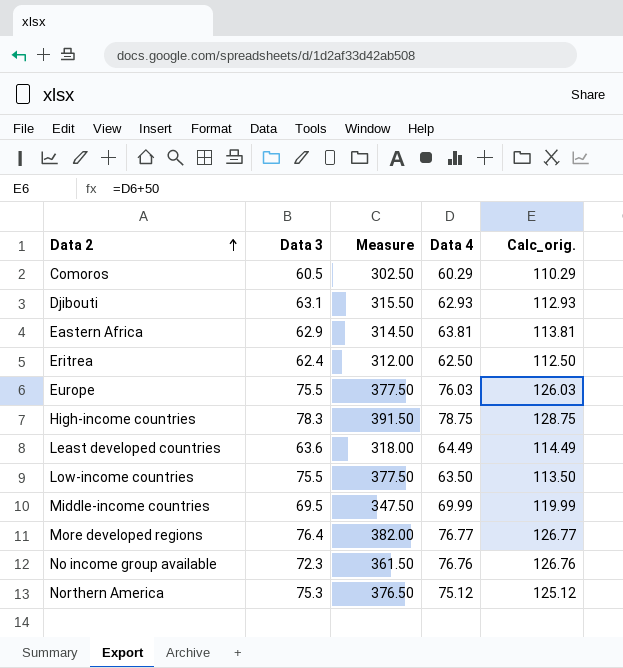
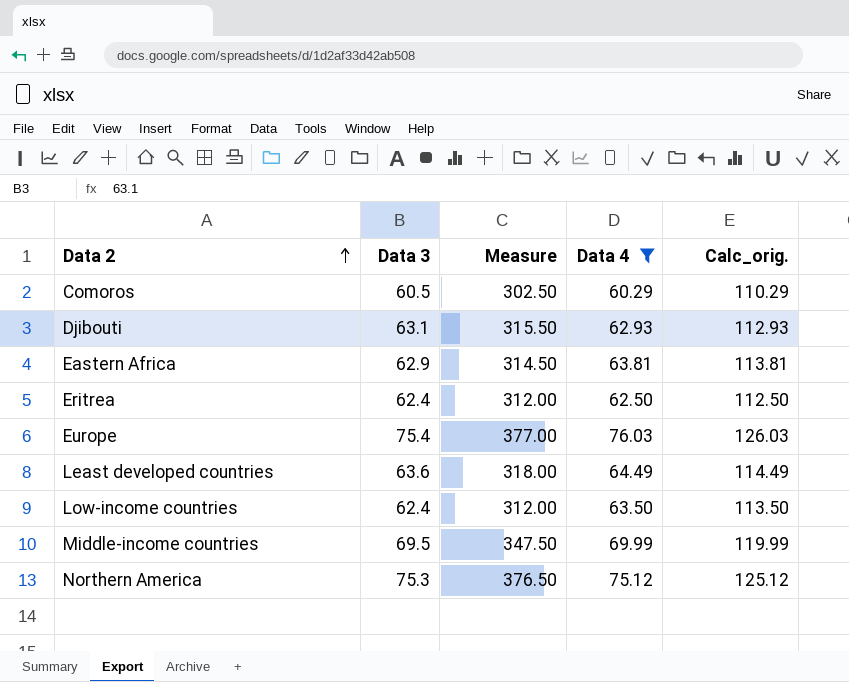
filter: none -> Data 4 <= 76.03
Europe | Data 3: 75.5 -> 75.4
Europe | Measure: 377.50 -> 377.00
Low-income countries | Data 3: 75.5 -> 62.4
Low-income countries | Measure: 377.50 -> 312.00

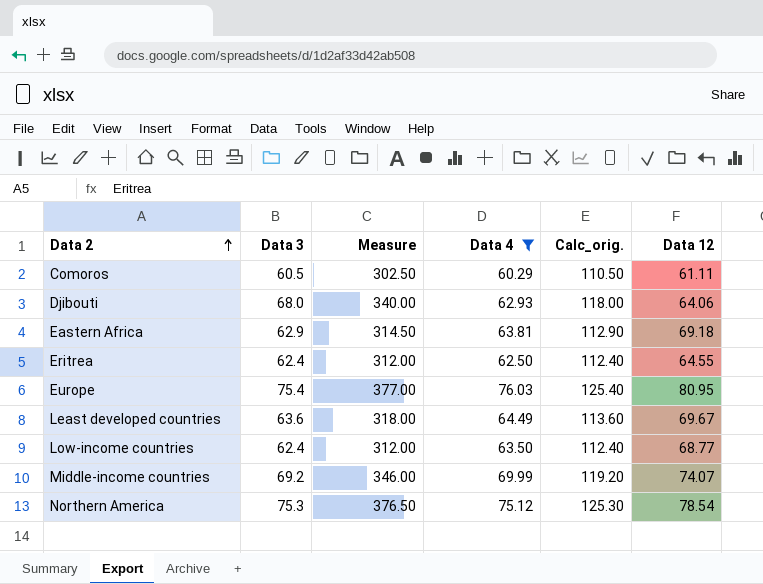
column Calc_orig. | formula: [Data 4] + 50 -> [Data 3] + 50
column Data 12 | position: none -> 6
Djibouti | Data 3: 63.1 -> 68.0
Djibouti | Measure: 315.50 -> 340.00
Middle-income countries | Data 3: 69.5 -> 69.2
Middle-income countries | Measure: 347.50 -> 346.00

